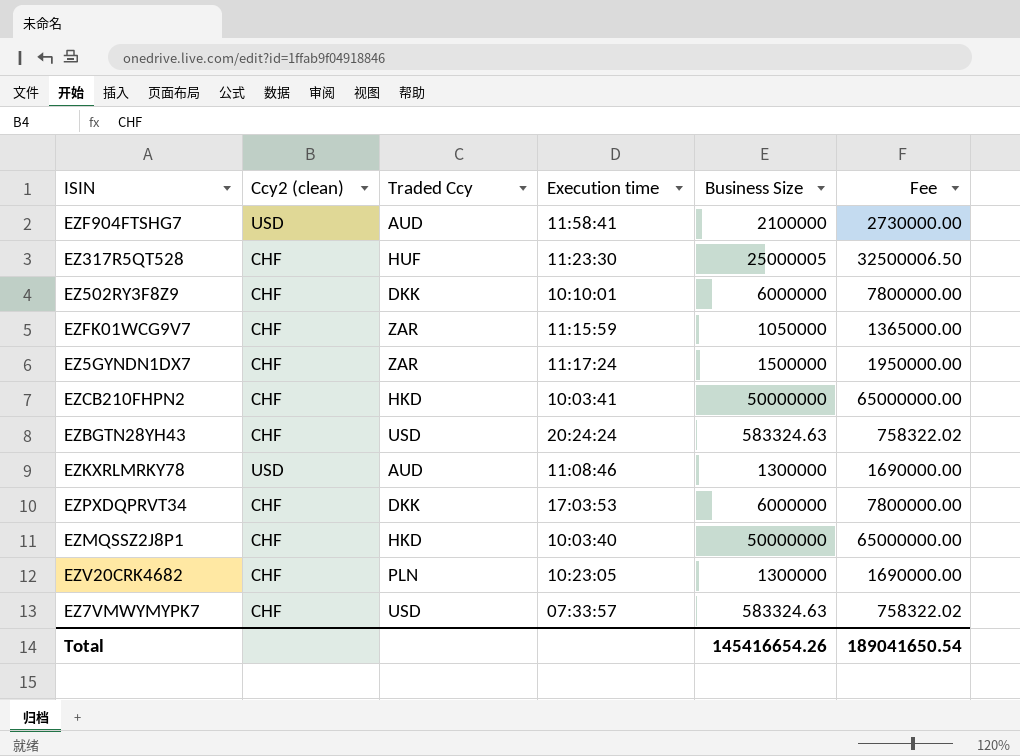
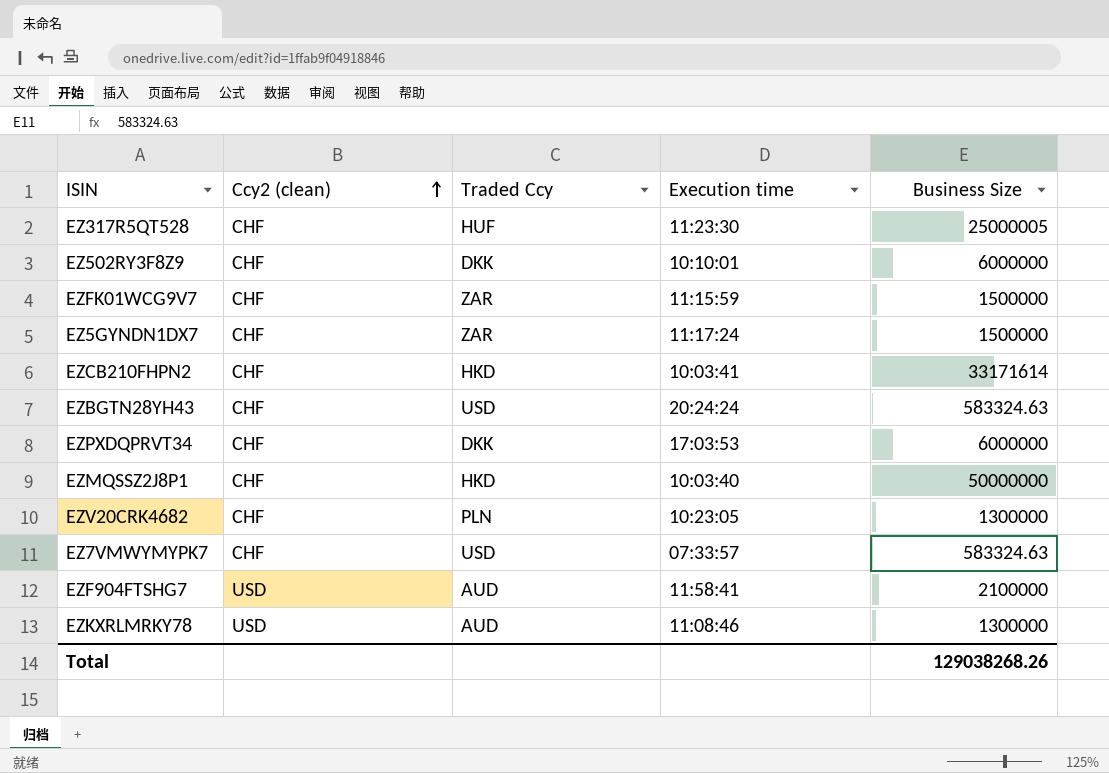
row order: none -> Ccy2 (clean) ascending
column Fee | formula: [Business Size] * 1.3 -> none
EZFK01WCG9V7 | Business Size: 1050000 -> 1500000
EZCB210FHPN2 | Business Size: 50000000 -> 33171614
Total | Business Size: 145416654.26 -> 129038268.26

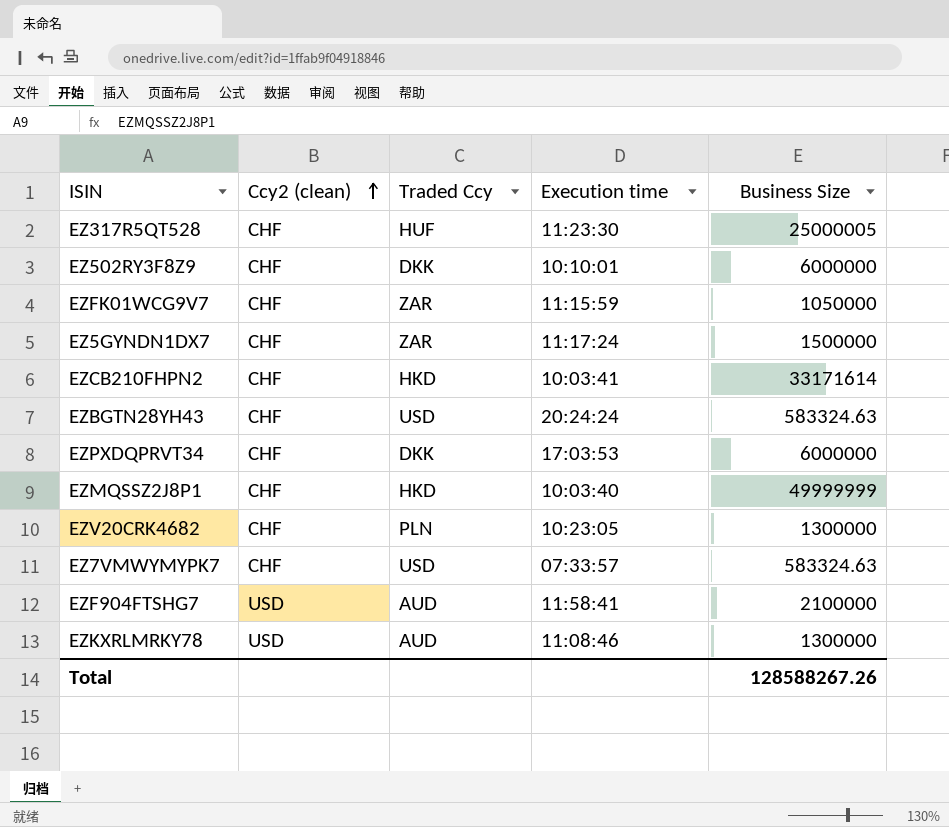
EZFK01WCG9V7 | Business Size: 1500000 -> 1050000
EZMQSSZ2J8P1 | Business Size: 50000000 -> 49999999
Total | Business Size: 129038268.26 -> 128588267.26

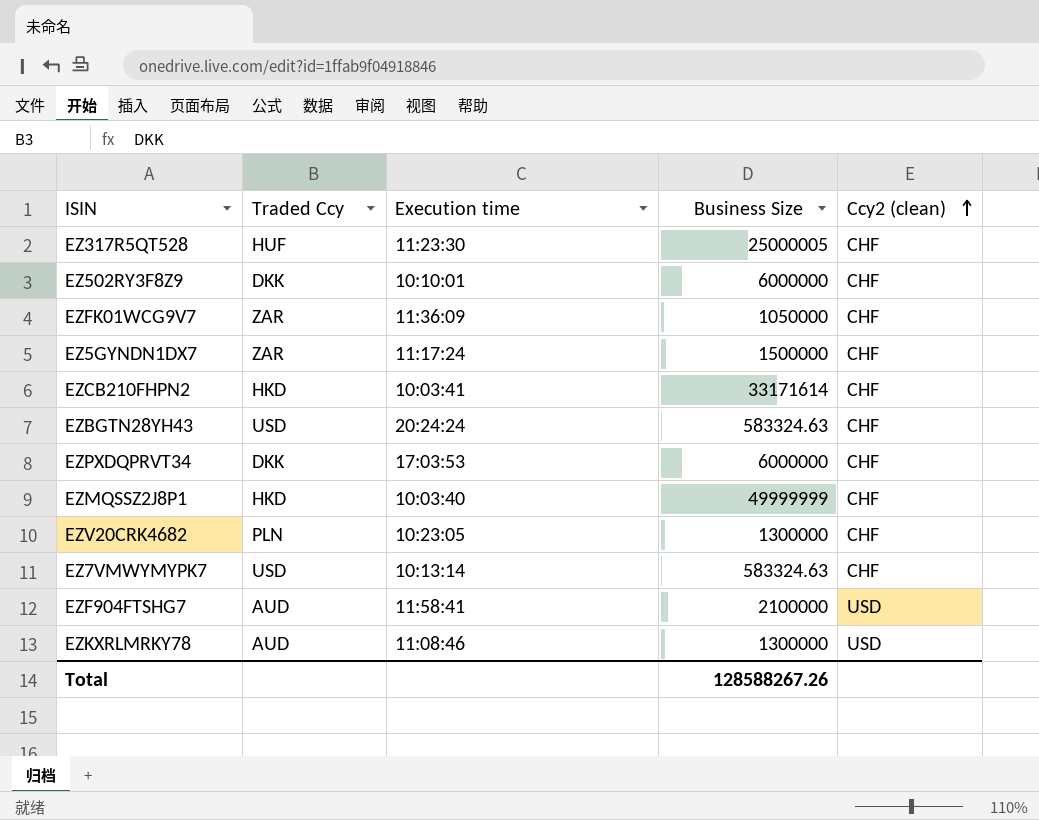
column Ccy2 (clean) | position: 2 -> 5
EZFK01WCG9V7 | Execution time: 11:15:59 -> 11:36:09
EZ7VMWYMYPK7 | Execution time: 07:33:57 -> 10:13:14

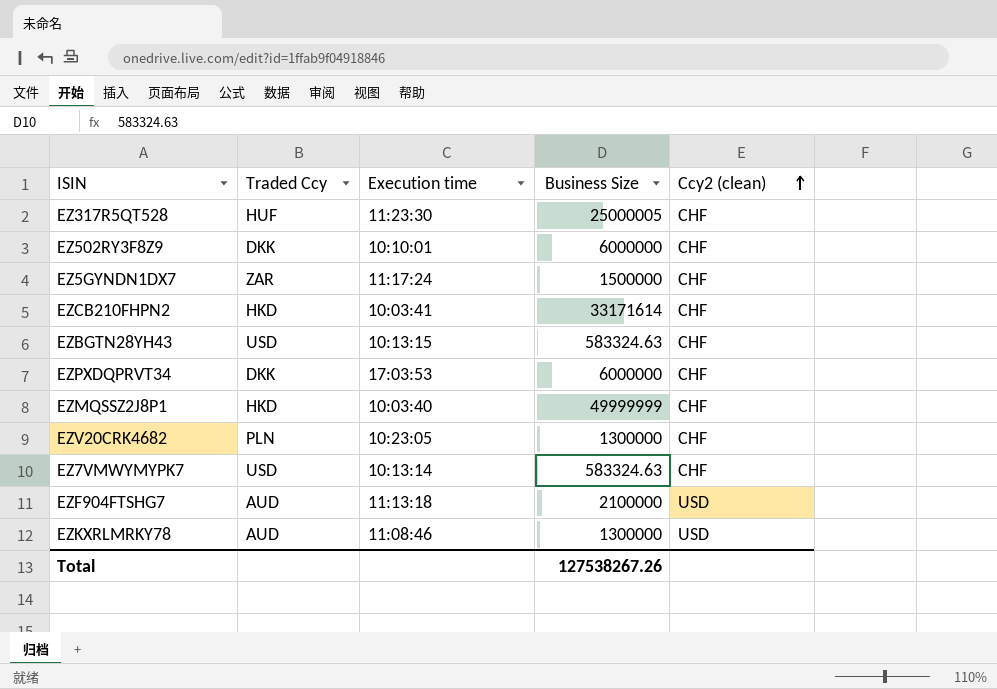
row EZFK01WCG9V7: ZAR | 11:36:09 | 1050000 | CHF -> none
EZBGTN28YH43 | Execution time: 20:24:24 -> 10:13:15
EZF904FTSHG7 | Execution time: 11:58:41 -> 11:13:18
Total | Business Size: 128588267.26 -> 127538267.26

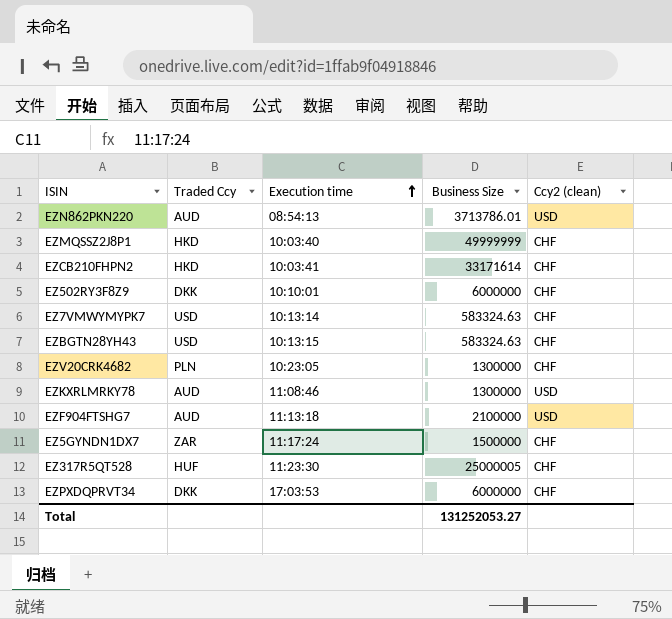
row order: Ccy2 (clean) ascending -> Execution time ascending
row EZN862PKN220: none -> AUD | 08:54:13 | 3713786.01 | USD
Total | Business Size: 127538267.26 -> 131252053.27

